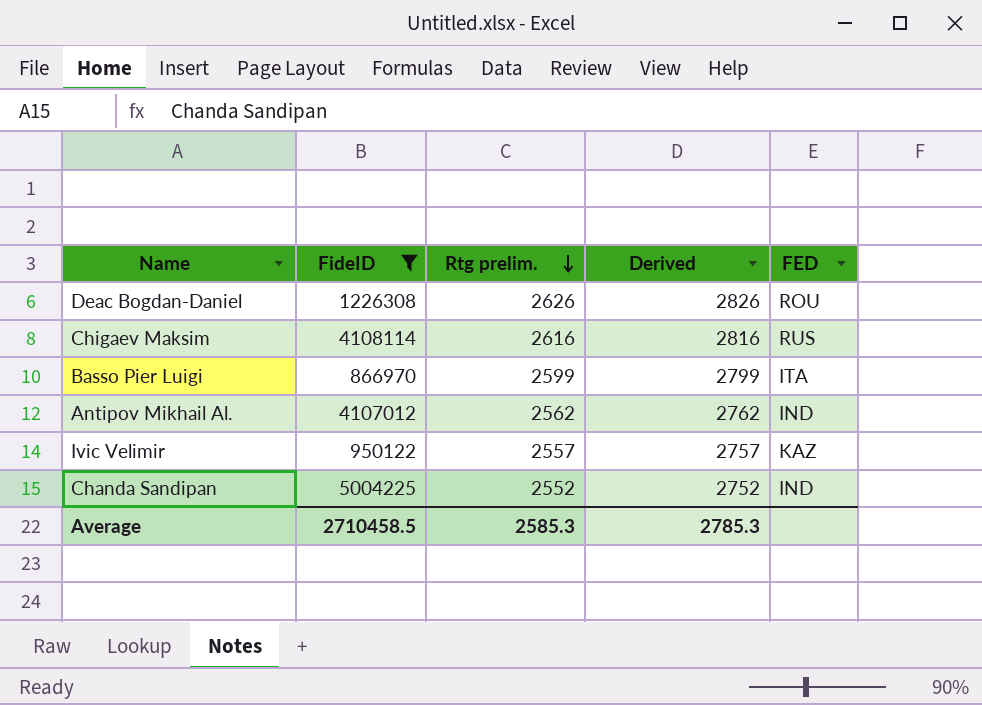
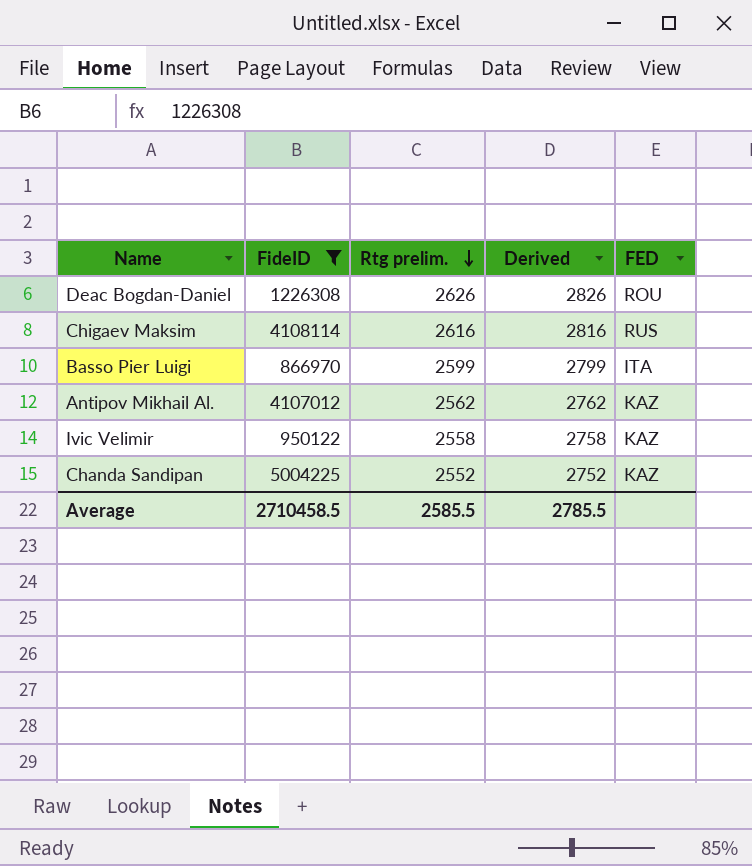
Antipov Mikhail Al. | FED: IND -> KAZ
Ivic Velimir | Rtg prelim.: 2557 -> 2558
Ivic Velimir | Derived: 2757 -> 2758
Chanda Sandipan | FED: IND -> KAZ
Average | Rtg prelim.: 2585.3 -> 2585.5
Average | Derived: 2785.3 -> 2785.5

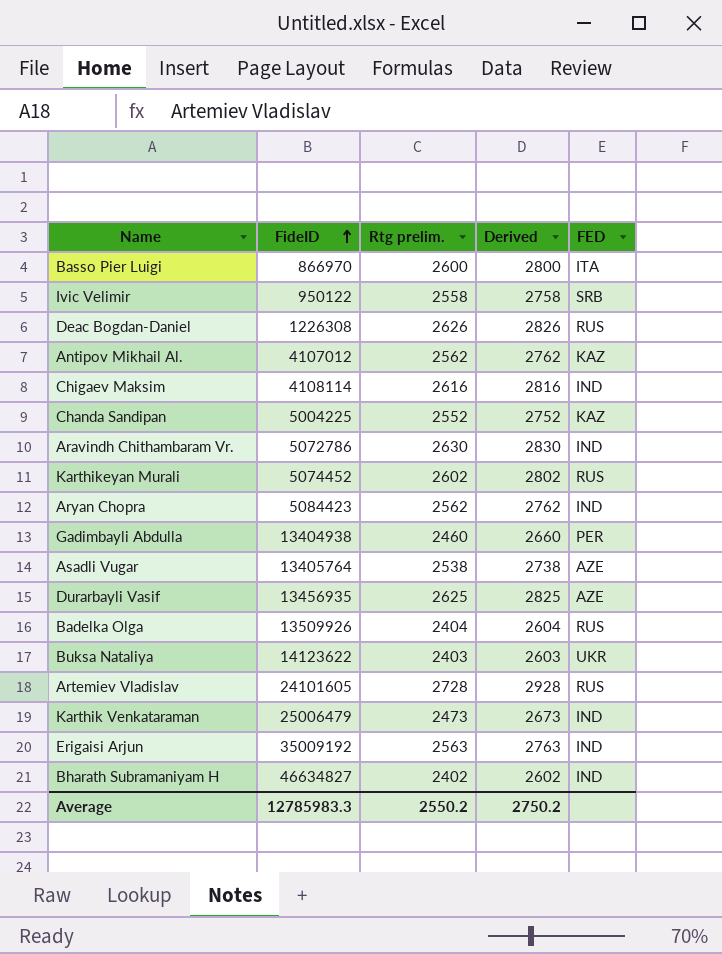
filter: FideID <= 5004225 -> none
row order: Rtg prelim. descending -> FideID ascending
Basso Pier Luigi | Rtg prelim.: 2599 -> 2600
Basso Pier Luigi | Derived: 2799 -> 2800
Ivic Velimir | FED: KAZ -> SRB
Deac Bogdan-Daniel | FED: ROU -> RUS
Chigaev Maksim | FED: RUS -> IND
Average | FideID: 2710458.5 -> 12785983.3
Average | Rtg prelim.: 2585.5 -> 2550.2
Average | Derived: 2785.5 -> 2750.2

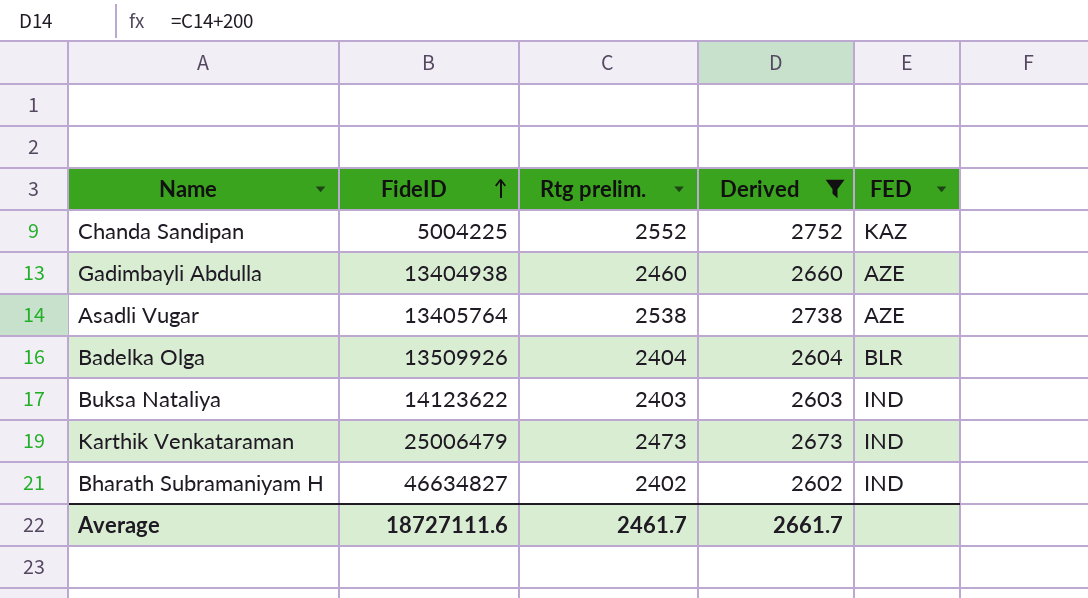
filter: none -> Derived <= 2752
Gadimbayli Abdulla | FED: PER -> AZE
Badelka Olga | FED: RUS -> BLR
Buksa Nataliya | FED: UKR -> IND
Average | FideID: 12785983.3 -> 18727111.6
Average | Rtg prelim.: 2550.2 -> 2461.7
Average | Derived: 2750.2 -> 2661.7

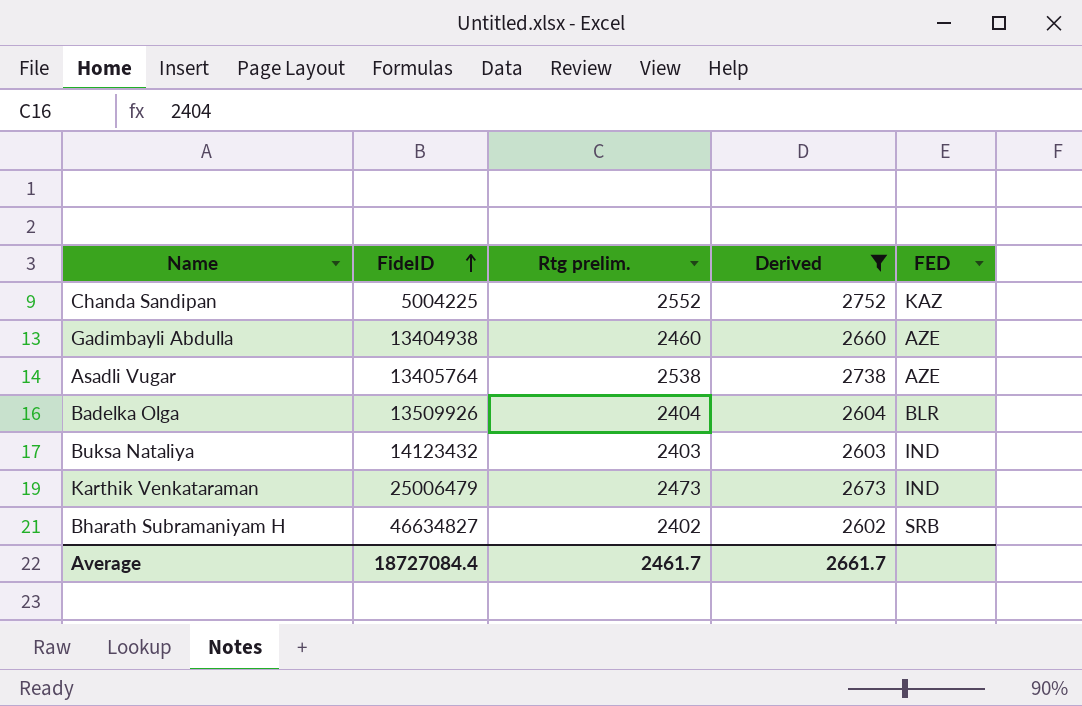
Buksa Nataliya | FideID: 14123622 -> 14123432
Bharath Subramaniyam H | FED: IND -> SRB
Average | FideID: 18727111.6 -> 18727084.4

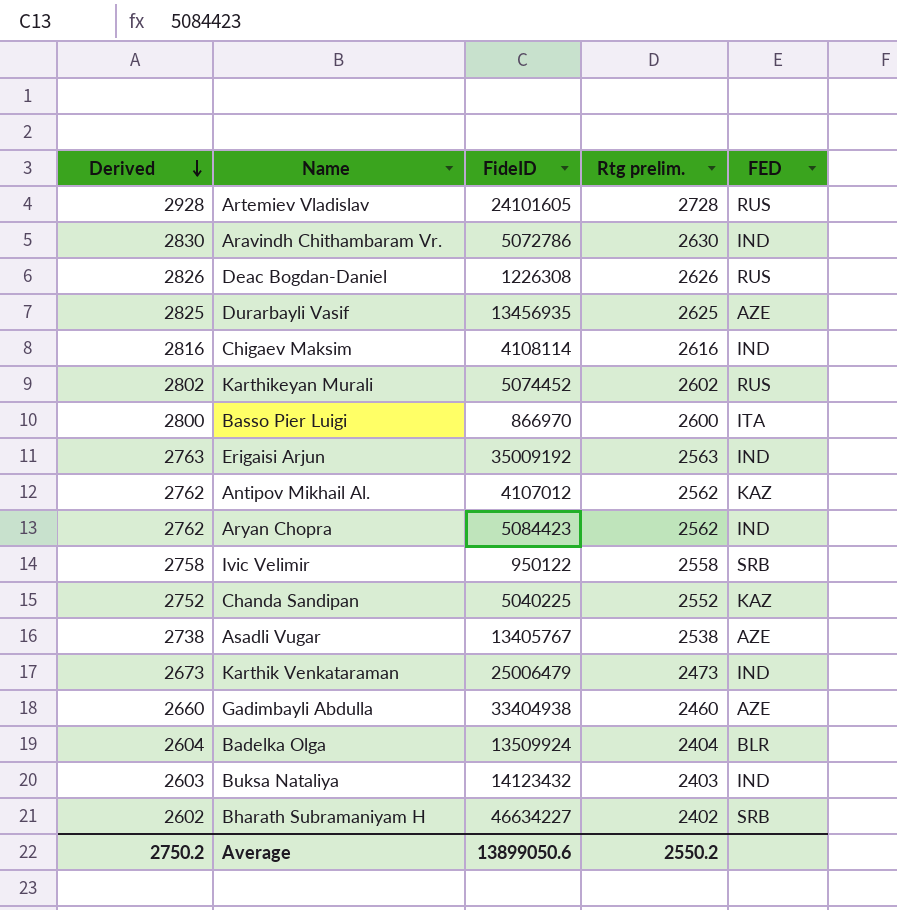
filter: Derived <= 2752 -> none
row order: FideID ascending -> Derived descending
column Derived | position: 4 -> 1
Chanda Sandipan | FideID: 5004225 -> 5040225
Asadli Vugar | FideID: 13405764 -> 13405767
Gadimbayli Abdulla | FideID: 13404938 -> 33404938
Badelka Olga | FideID: 13509926 -> 13509924
Bharath Subramaniyam H | FideID: 46634827 -> 46634227
Average | Derived: 2661.7 -> 2750.2
Average | FideID: 18727084.4 -> 13899050.6
Average | Rtg prelim.: 2461.7 -> 2550.2

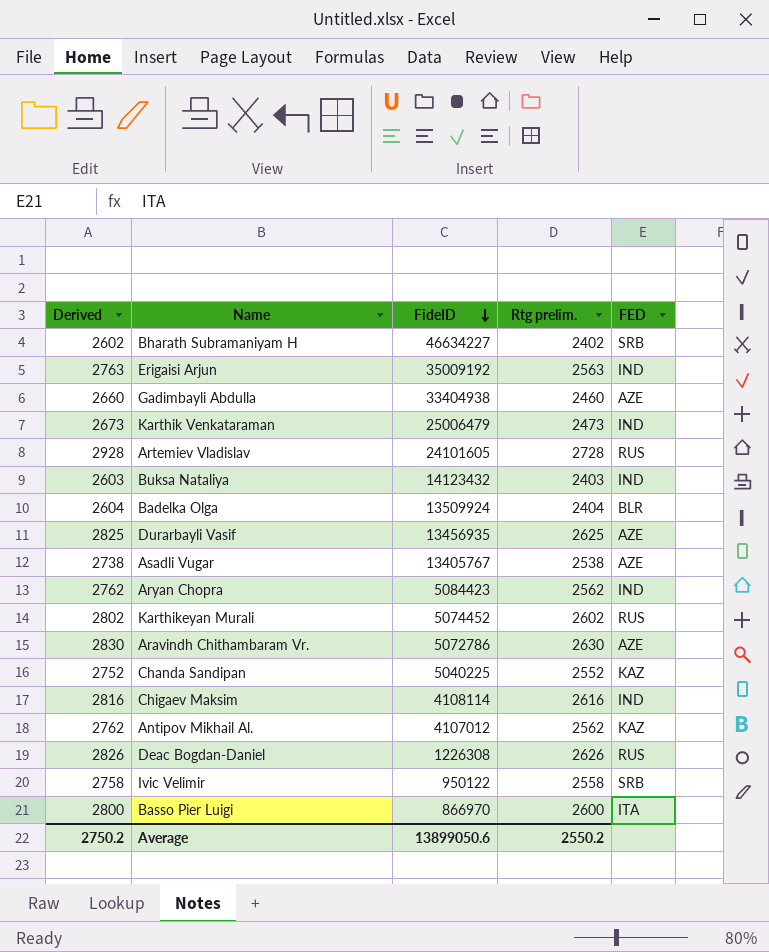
row order: Derived descending -> FideID descending
Aravindh Chithambaram Vr. | FED: IND -> AZE

